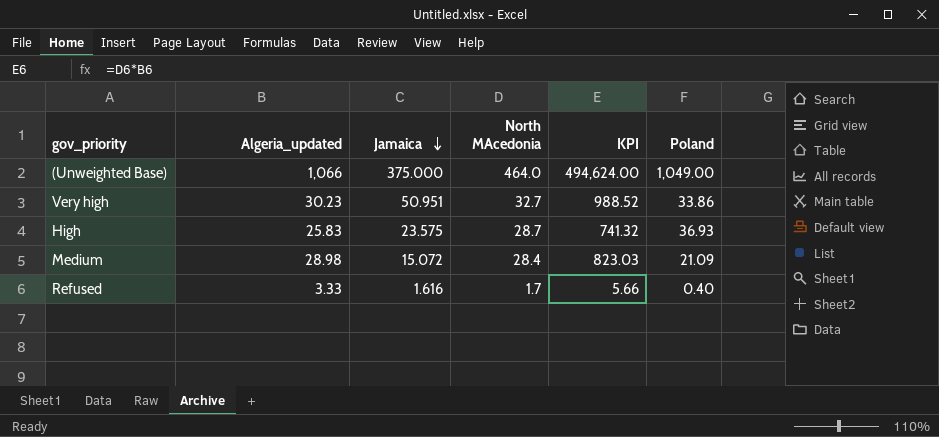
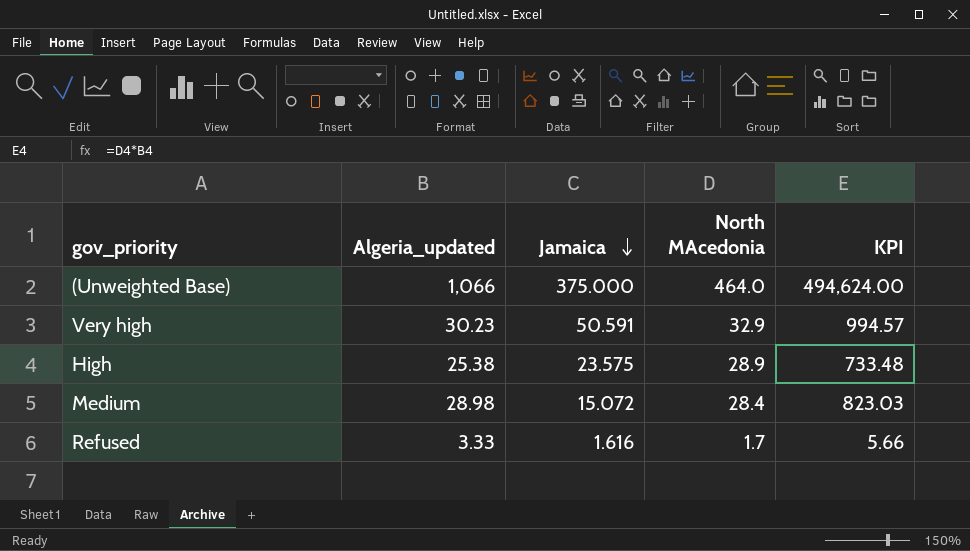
column Poland | position: 6 -> none
Very high | Jamaica: 50.951 -> 50.591
Very high | North MAcedonia: 32.7 -> 32.9
Very high | KPI: 988.52 -> 994.57
High | Algeria_updated: 25.83 -> 25.38
High | North MAcedonia: 28.7 -> 28.9
High | KPI: 741.32 -> 733.48

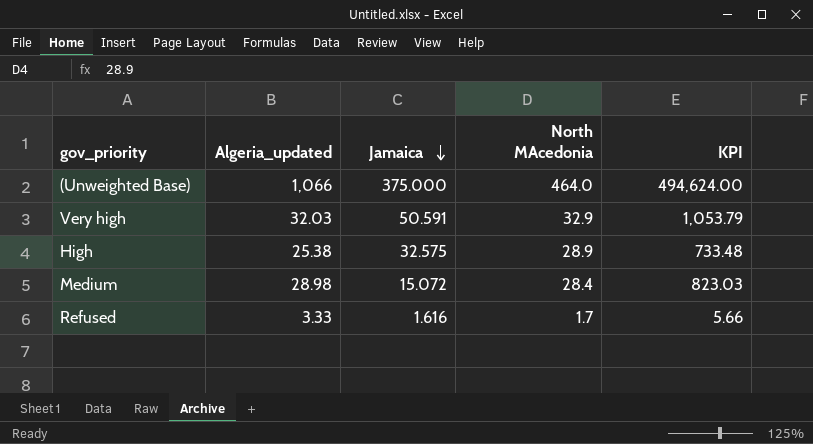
Very high | Algeria_updated: 30.23 -> 32.03
Very high | KPI: 994.57 -> 1,053.79
High | Jamaica: 23.575 -> 32.575

